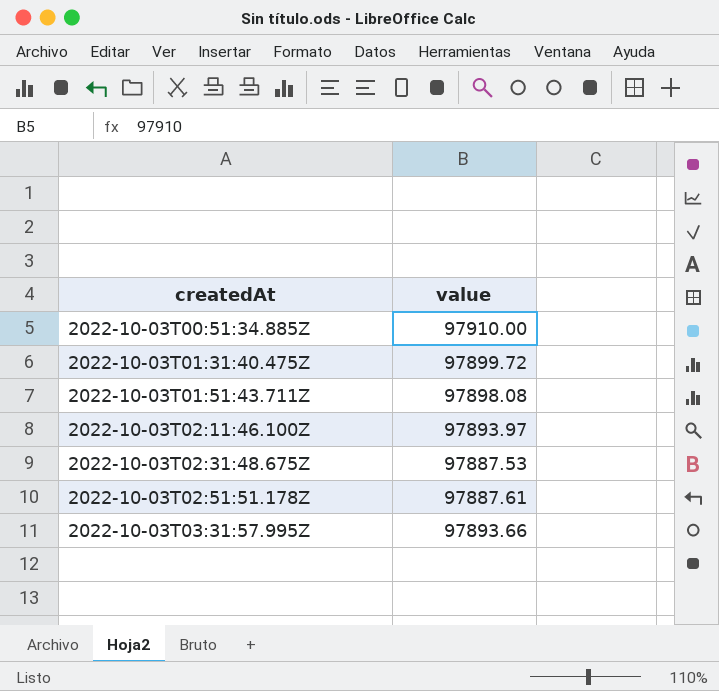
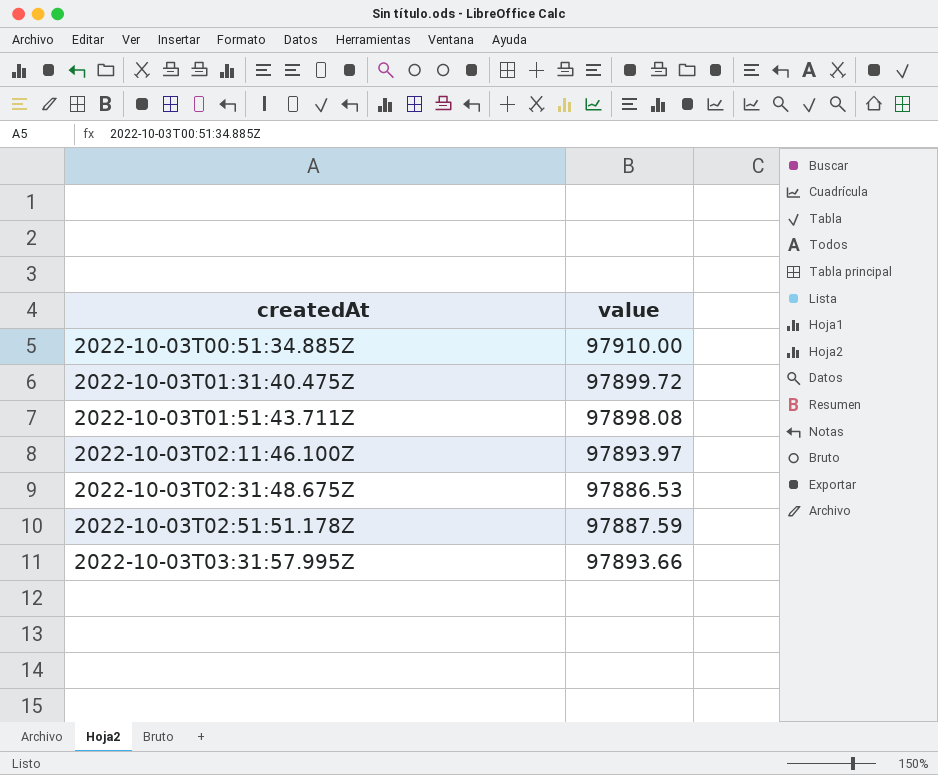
2022-10-03T02:31:48.675Z | value: 97887.53 -> 97886.53
2022-10-03T02:51:51.178Z | value: 97887.61 -> 97887.59

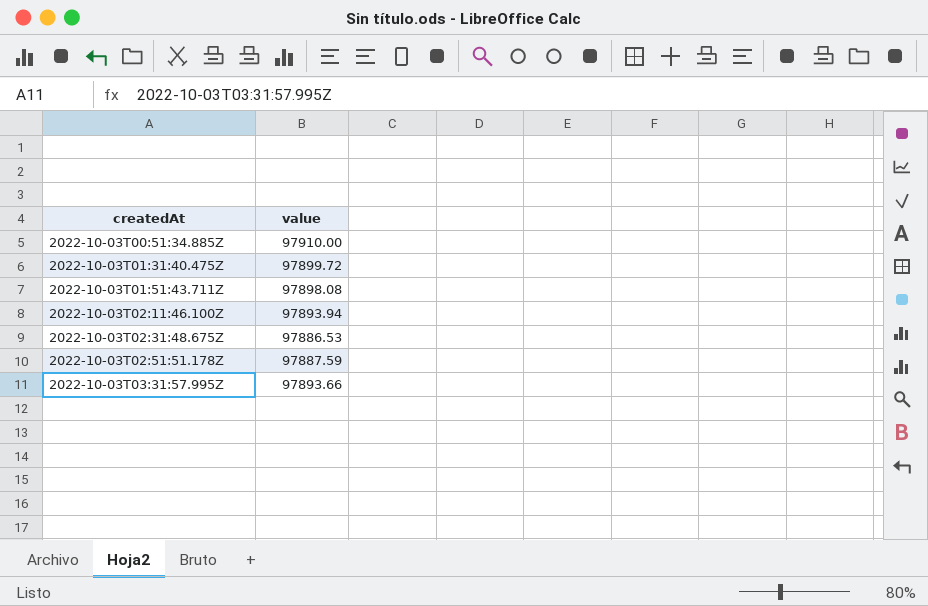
2022-10-03T02:11:46.100Z | value: 97893.97 -> 97893.94

